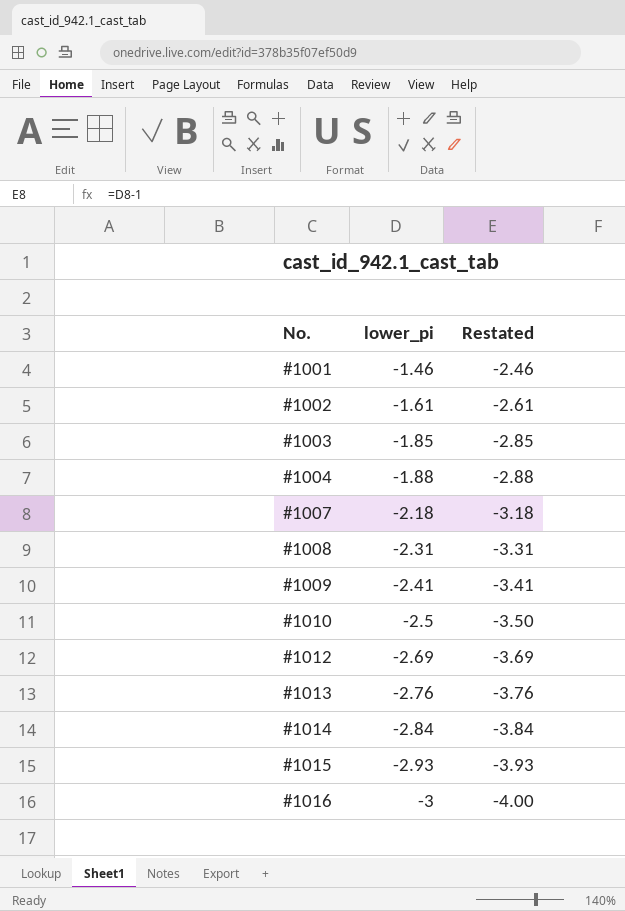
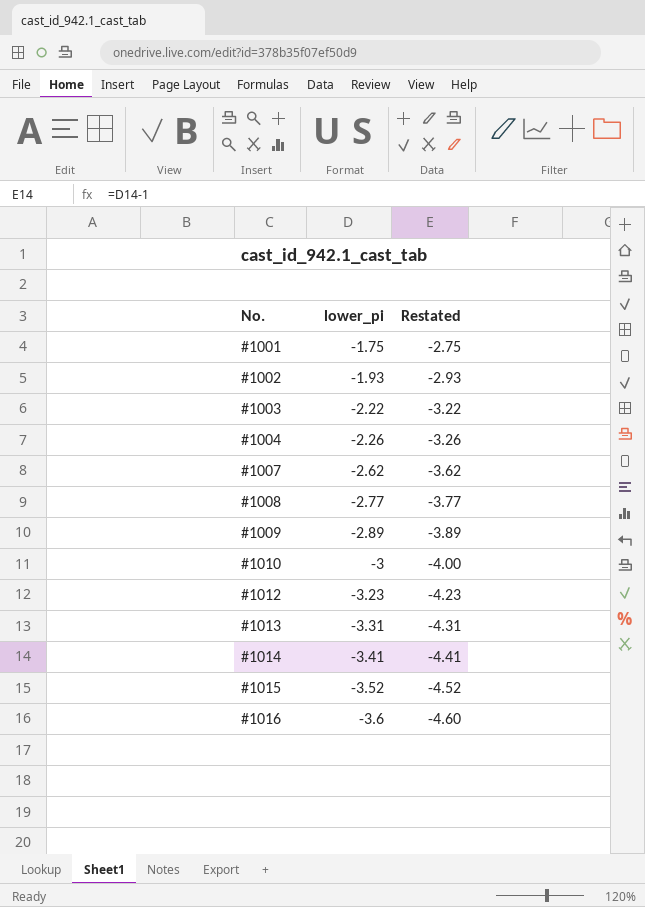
#1001 | lower_pi: -1.46 -> -1.75
#1001 | Restated: -2.46 -> -2.75
#1002 | lower_pi: -1.61 -> -1.93
#1002 | Restated: -2.61 -> -2.93
#1003 | lower_pi: -1.85 -> -2.22
#1003 | Restated: -2.85 -> -3.22
#1004 | lower_pi: -1.88 -> -2.26
#1004 | Restated: -2.88 -> -3.26
#1007 | lower_pi: -2.18 -> -2.62
#1007 | Restated: -3.18 -> -3.62
#1008 | lower_pi: -2.31 -> -2.77
#1008 | Restated: -3.31 -> -3.77
#1009 | lower_pi: -2.41 -> -2.89
#1009 | Restated: -3.41 -> -3.89
#1010 | lower_pi: -2.5 -> -3
#1010 | Restated: -3.50 -> -4.00
#1012 | lower_pi: -2.69 -> -3.23
#1012 | Restated: -3.69 -> -4.23
#1013 | lower_pi: -2.76 -> -3.31
#1013 | Restated: -3.76 -> -4.31
#1014 | lower_pi: -2.84 -> -3.41
#1014 | Restated: -3.84 -> -4.41
#1015 | lower_pi: -2.93 -> -3.52
#1015 | Restated: -3.93 -> -4.52
#1016 | lower_pi: -3 -> -3.6
#1016 | Restated: -4.00 -> -4.60

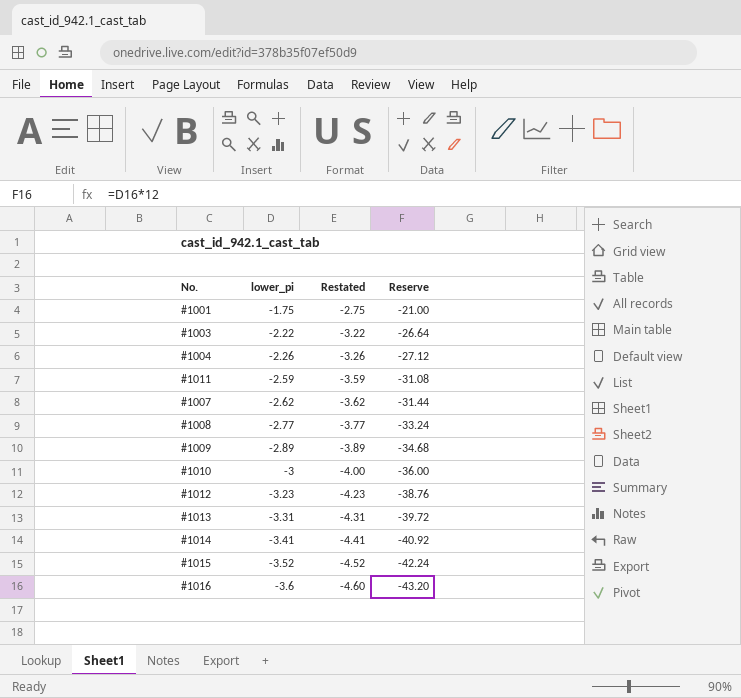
column Reserve | formula: none -> [lower_pi] * 12
row #1002: -1.93 | -2.93 -> none
row #1011: none -> -2.59 | -3.59 | -31.08

